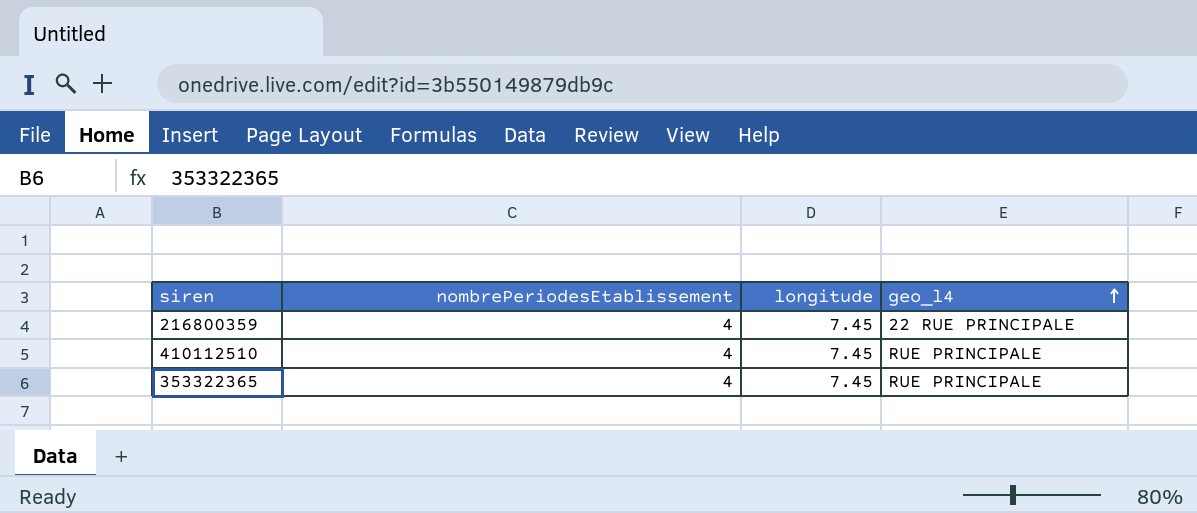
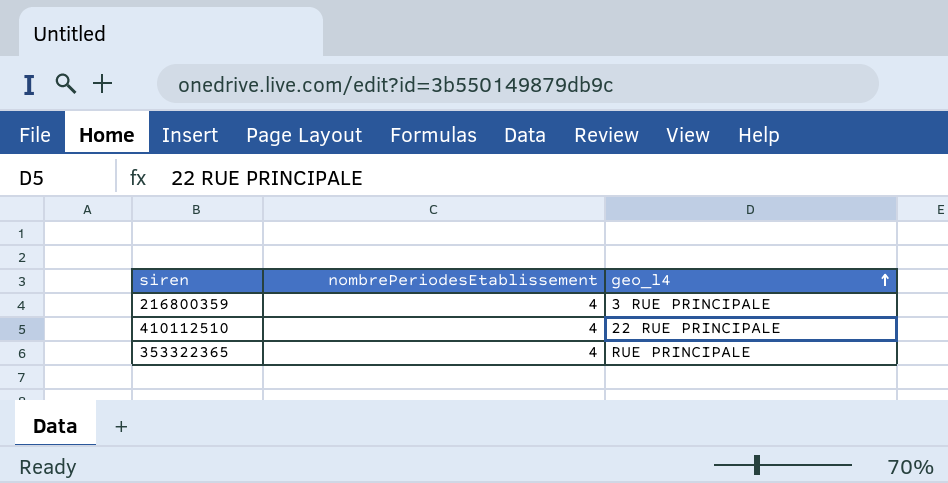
column longitude | position: 3 -> none
216800359 | geo_l4: 22 RUE PRINCIPALE -> 3 RUE PRINCIPALE
410112510 | geo_l4: RUE PRINCIPALE -> 22 RUE PRINCIPALE

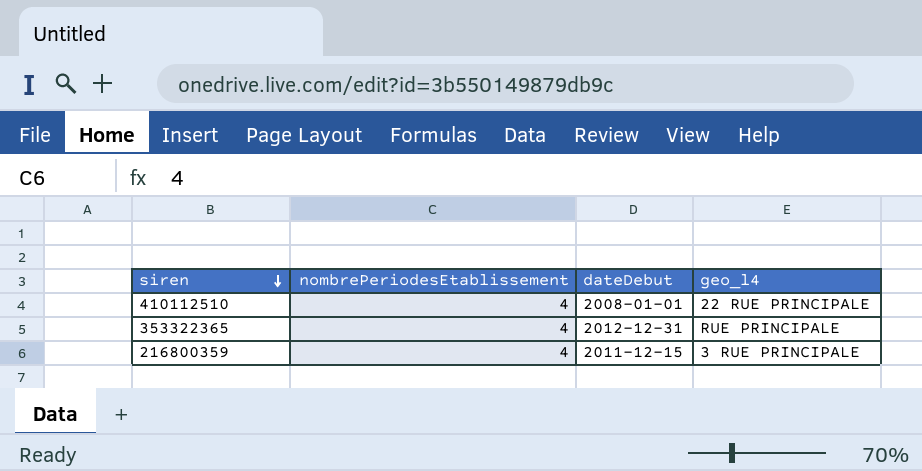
row order: geo_l4 ascending -> siren descending
column dateDebut | position: none -> 3

